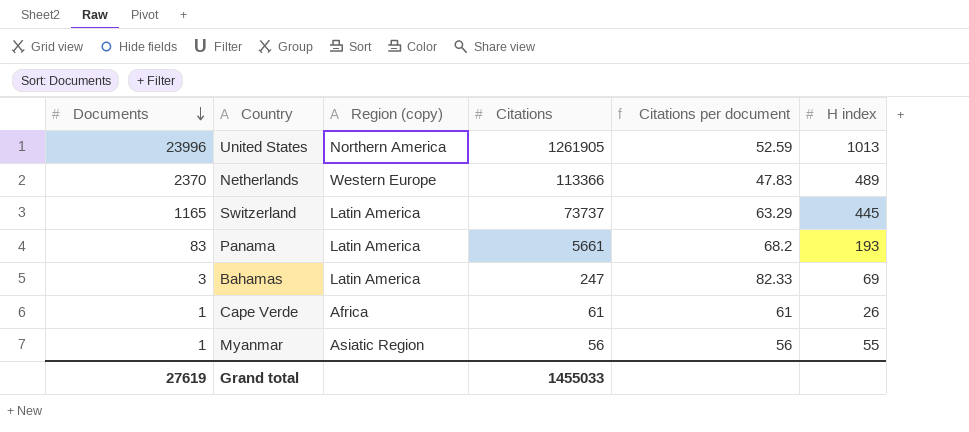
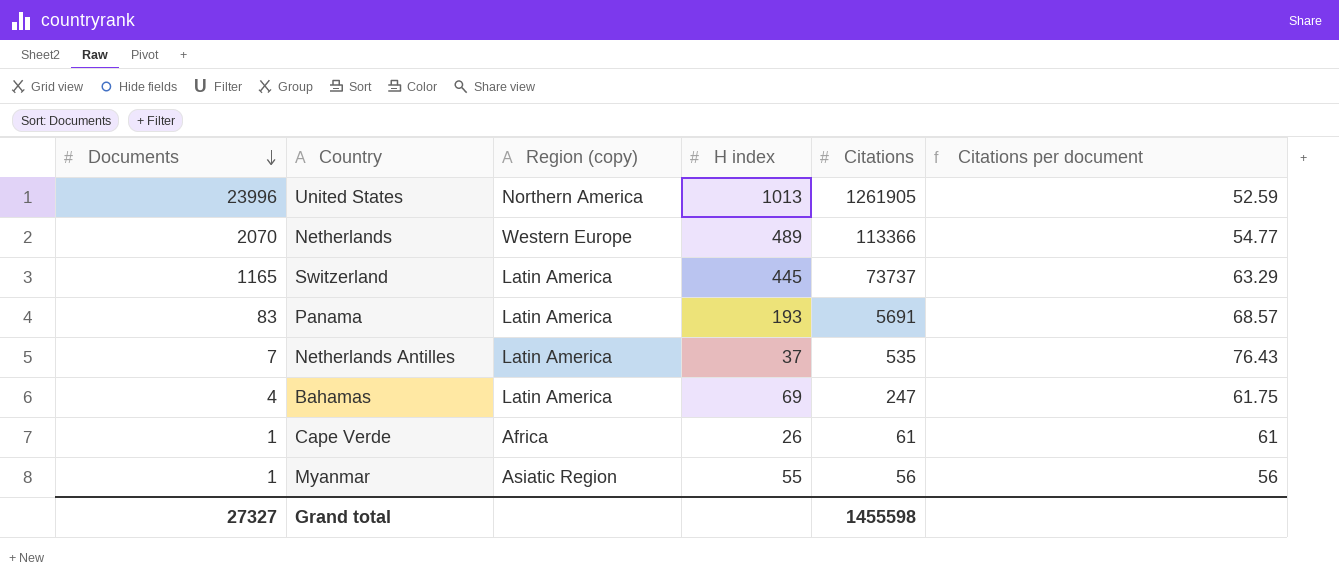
column H index | position: 6 -> 4
Netherlands | Documents: 2370 -> 2070
Netherlands | Citations per document: 47.83 -> 54.77
Panama | Citations: 5661 -> 5691
Panama | Citations per document: 68.2 -> 68.57
row Netherlands Antilles: none -> 7 | Latin America | 37 | 535 | 76.43
Bahamas | Documents: 3 -> 4
Bahamas | Citations per document: 82.33 -> 61.75
Grand total | Documents: 27619 -> 27327
Grand total | Citations: 1455033 -> 1455598

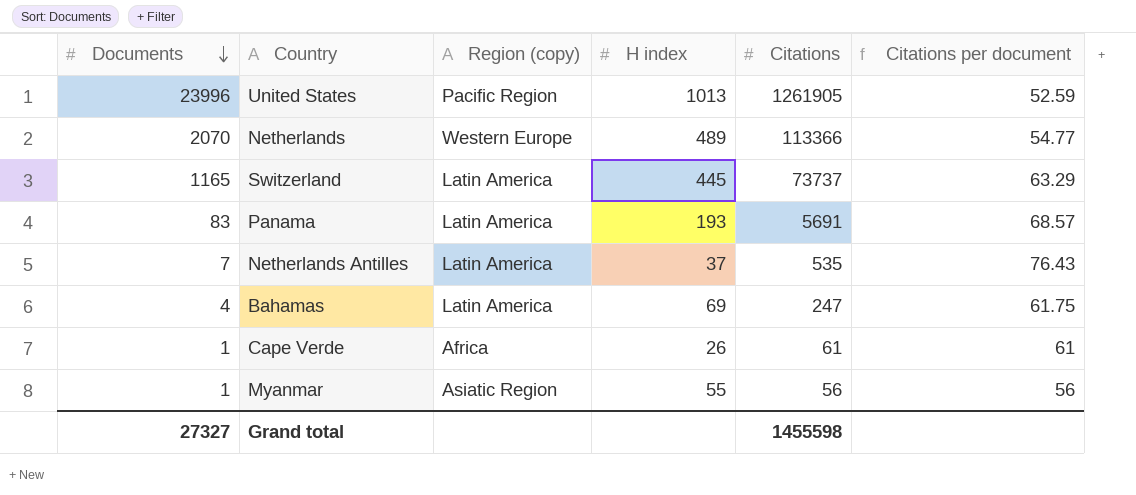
United States | Region (copy): Northern America -> Pacific Region

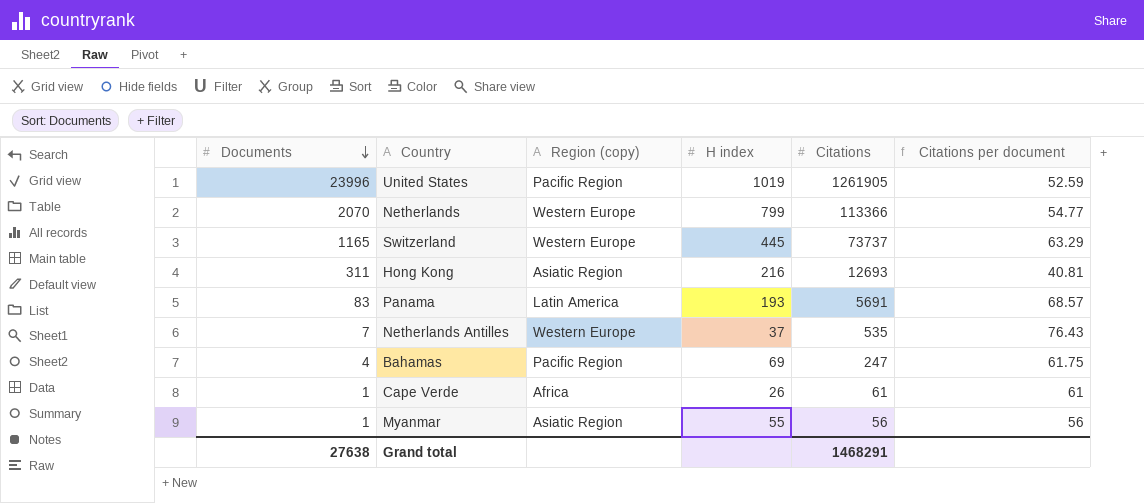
United States | H index: 1013 -> 1019
Netherlands | H index: 489 -> 799
Switzerland | Region (copy): Latin America -> Western Europe
row Hong Kong: none -> 311 | Asiatic Region | 216 | 12693 | 40.81
Netherlands Antilles | Region (copy): Latin America -> Western Europe
Bahamas | Region (copy): Latin America -> Pacific Region
Grand total | Documents: 27327 -> 27638
Grand total | Citations: 1455598 -> 1468291

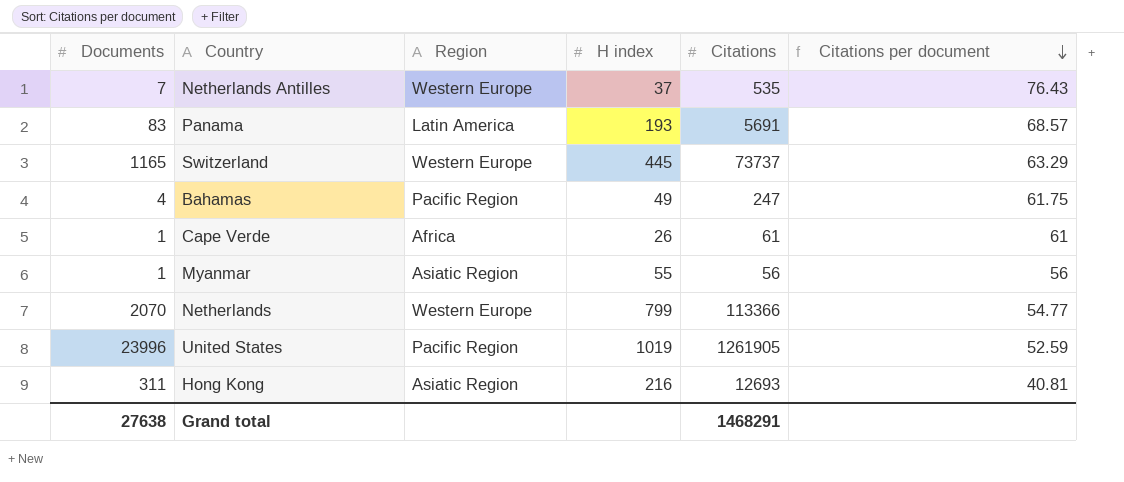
row order: Documents descending -> Citations per document descending
column name: Region (copy) -> Region
Bahamas | H index: 69 -> 49

